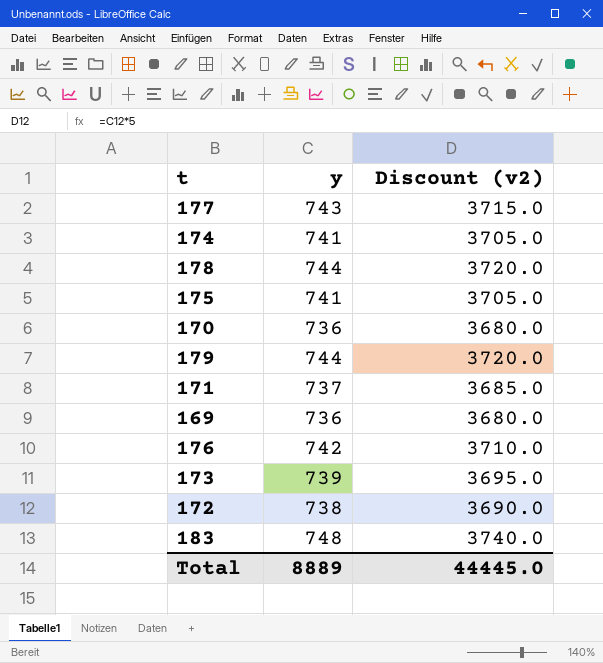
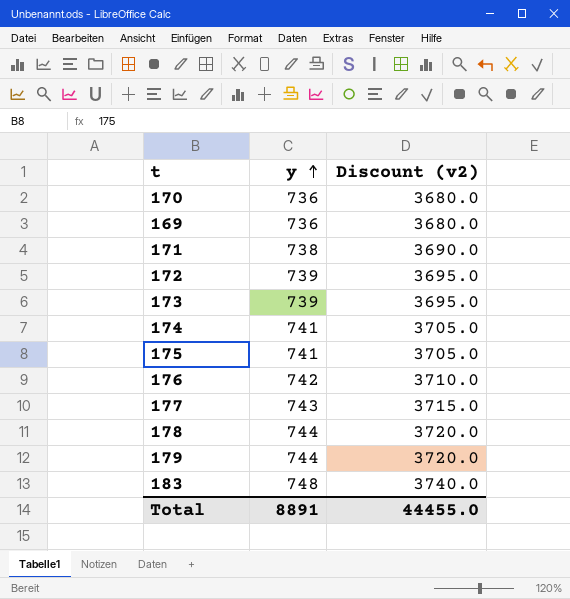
row order: none -> y ascending
171 | y: 737 -> 738
171 | Discount (v2): 3685.0 -> 3690.0
172 | y: 738 -> 739
172 | Discount (v2): 3690.0 -> 3695.0
Total | y: 8889 -> 8891
Total | Discount (v2): 44445.0 -> 44455.0

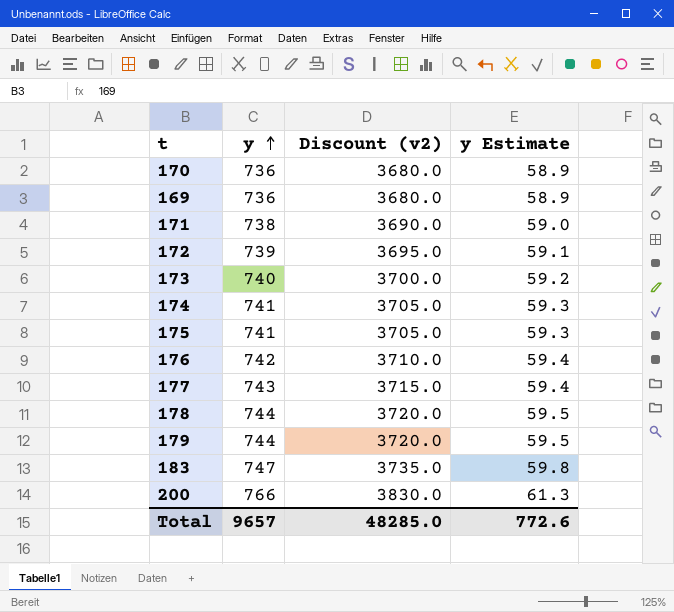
column y Estimate | formula: none -> [y] * 0.08
173 | y: 739 -> 740
173 | Discount (v2): 3695.0 -> 3700.0
183 | y: 748 -> 747
183 | Discount (v2): 3740.0 -> 3735.0
row 200: none -> 766 | 3830.0 | 61.3
Total | y: 8891 -> 9657
Total | Discount (v2): 44455.0 -> 48285.0

